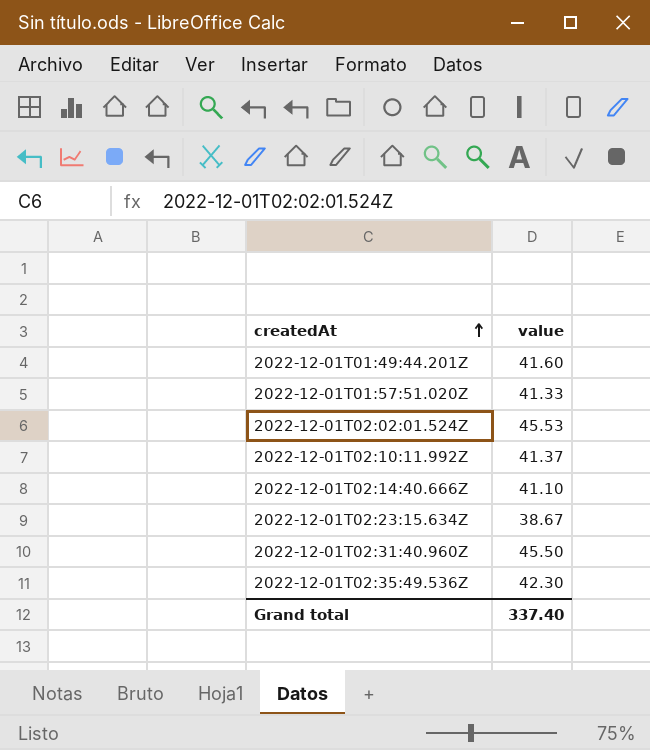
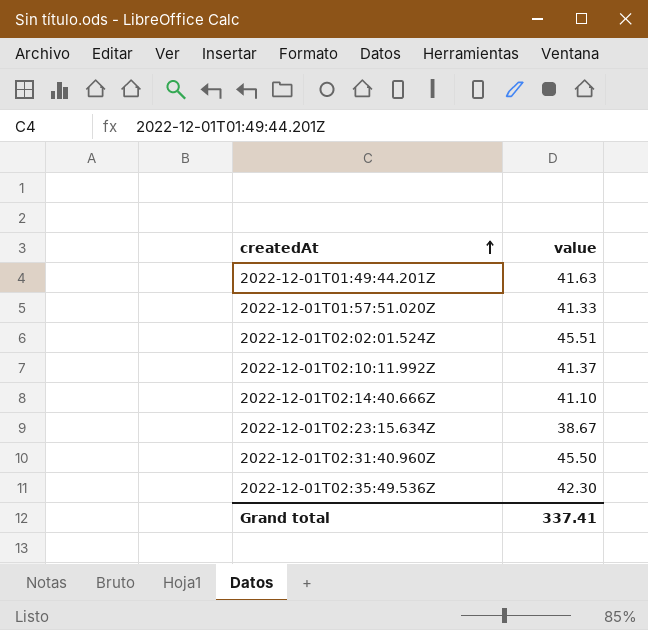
2022-12-01T01:49:44.201Z | value: 41.60 -> 41.63
2022-12-01T02:02:01.524Z | value: 45.53 -> 45.51
Grand total | value: 337.40 -> 337.41

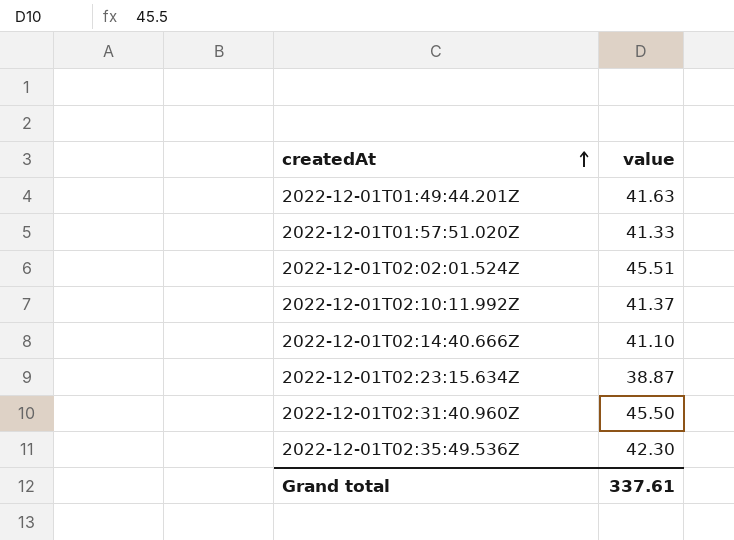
2022-12-01T02:23:15.634Z | value: 38.67 -> 38.87
Grand total | value: 337.41 -> 337.61

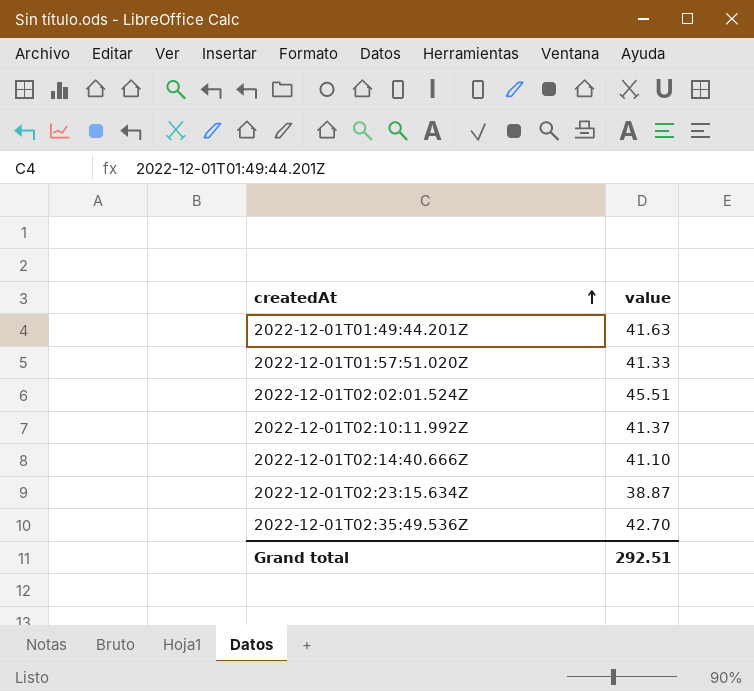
row 2022-12-01T02:31:40.960Z: 45.50 -> none
2022-12-01T02:35:49.536Z | value: 42.30 -> 42.70
Grand total | value: 337.61 -> 292.51

